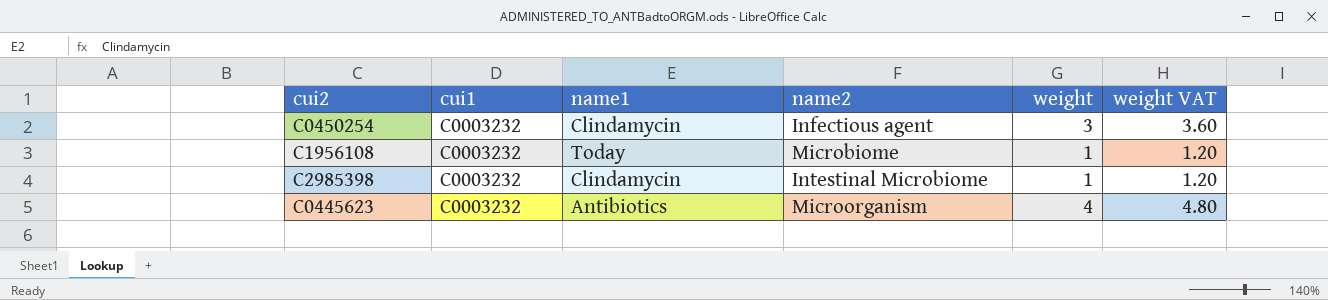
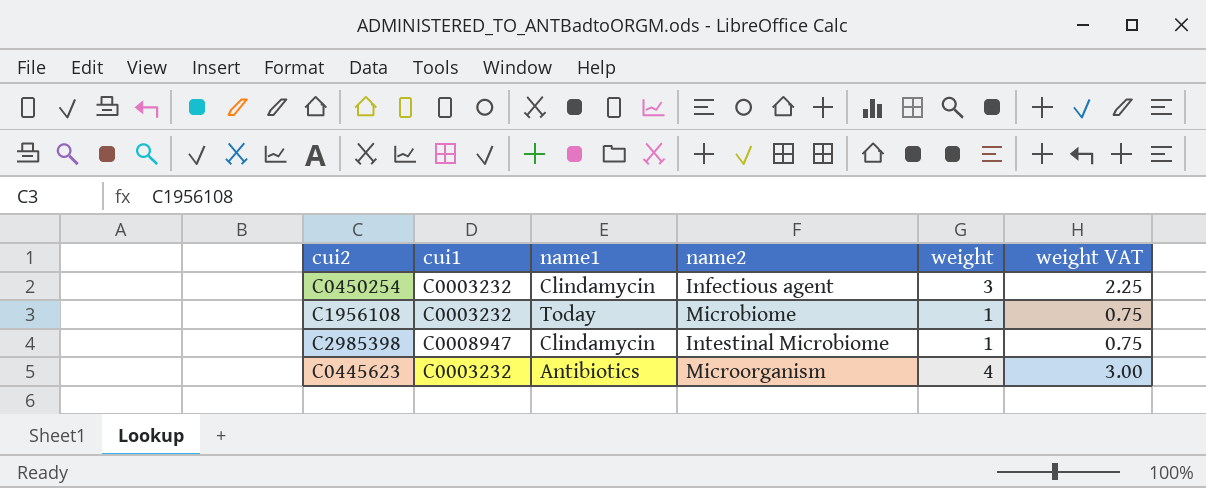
column weight VAT | formula: [weight] * 1.2 -> [weight] * 0.75
C2985398 | cui1: C0003232 -> C0008947

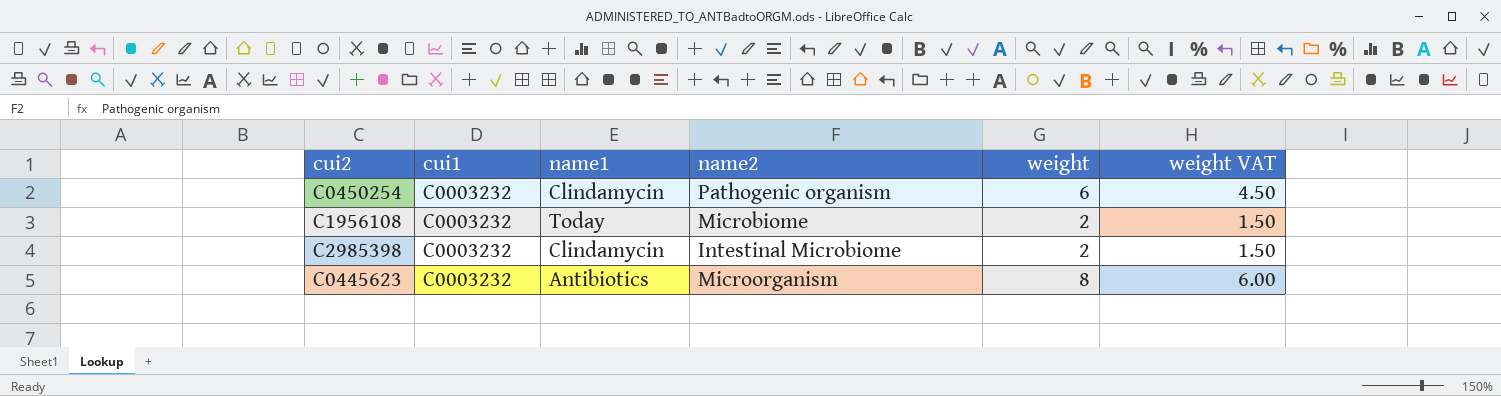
C0450254 | name2: Infectious agent -> Pathogenic organism
C0450254 | weight: 3 -> 6
C0450254 | weight VAT: 2.25 -> 4.50
C1956108 | weight: 1 -> 2
C1956108 | weight VAT: 0.75 -> 1.50
C2985398 | cui1: C0008947 -> C0003232
C2985398 | weight: 1 -> 2
C2985398 | weight VAT: 0.75 -> 1.50
C0445623 | weight: 4 -> 8
C0445623 | weight VAT: 3.00 -> 6.00

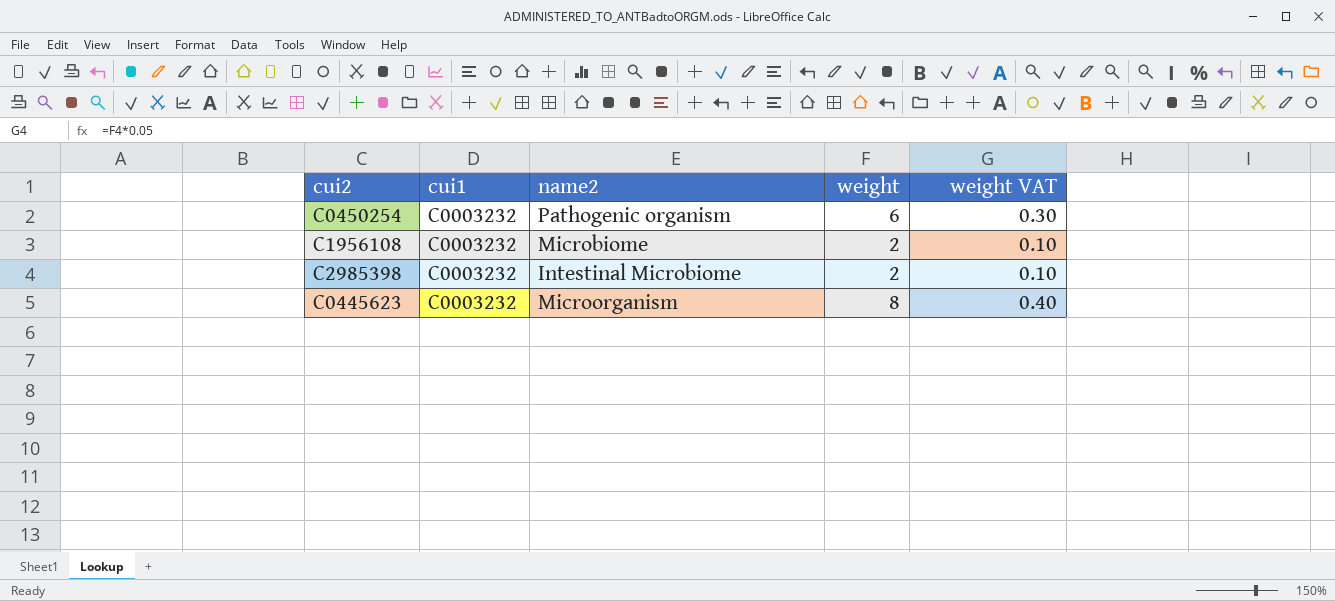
column name1 | position: 3 -> none
column weight VAT | formula: [weight] * 0.75 -> [weight] * 0.05

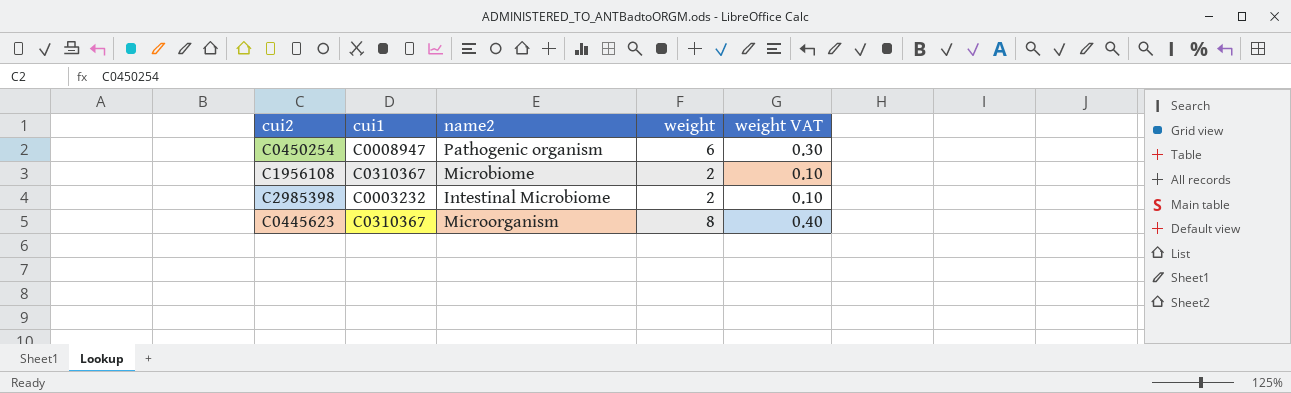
C0450254 | cui1: C0003232 -> C0008947
C1956108 | cui1: C0003232 -> C0310367
C0445623 | cui1: C0003232 -> C0310367

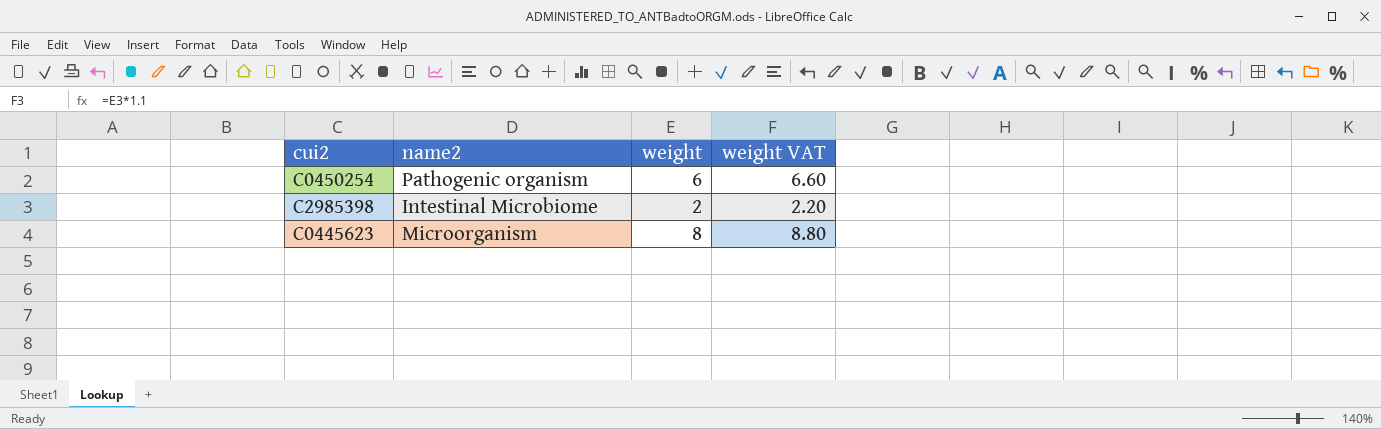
column cui1 | position: 2 -> none
column weight VAT | formula: [weight] * 0.05 -> [weight] * 1.1
row C1956108: C0310367 | Microbiome | 2 | 0.10 -> none

